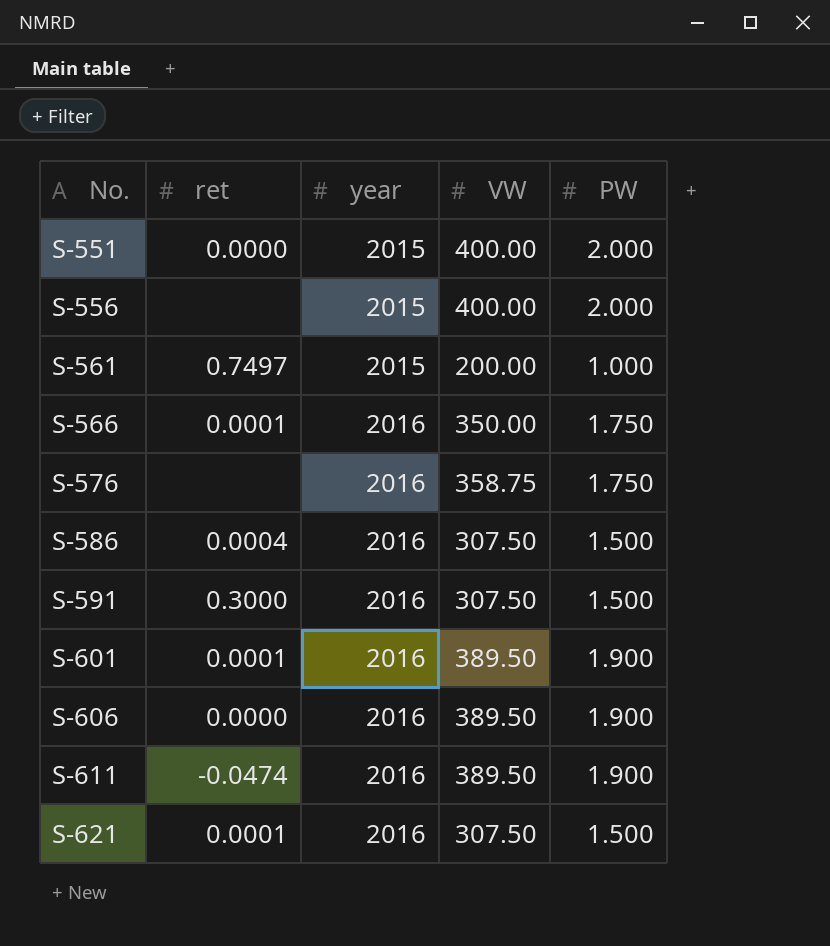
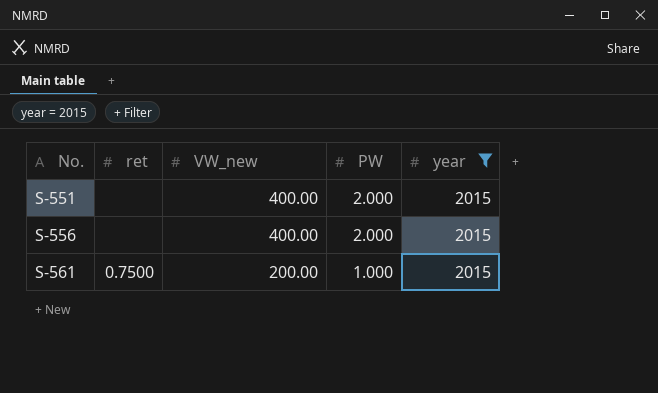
filter: none -> year = 2015
column name: VW -> VW_new
column year | position: 3 -> 5
S-551 | ret: 0.0000 -> none
S-561 | ret: 0.7497 -> 0.7500

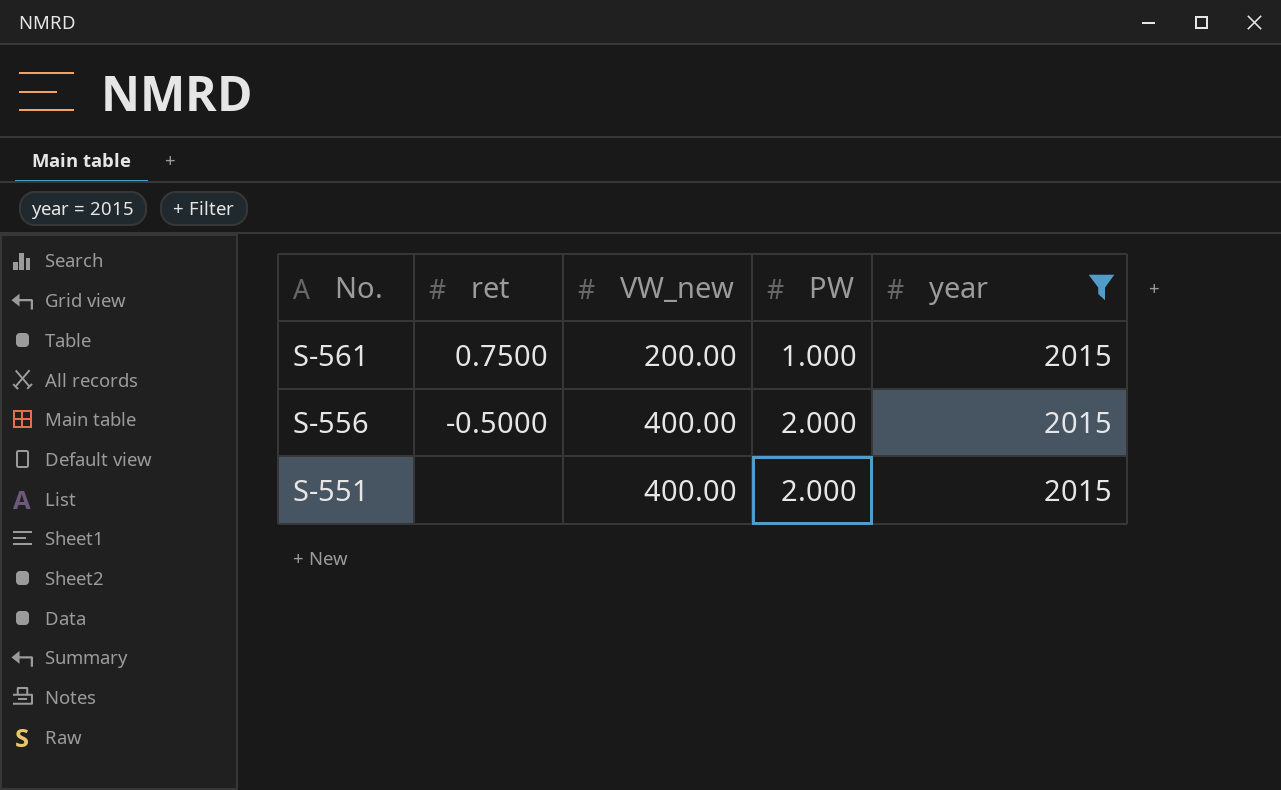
row order: No. ascending -> No. descending
S-556 | ret: none -> -0.5000

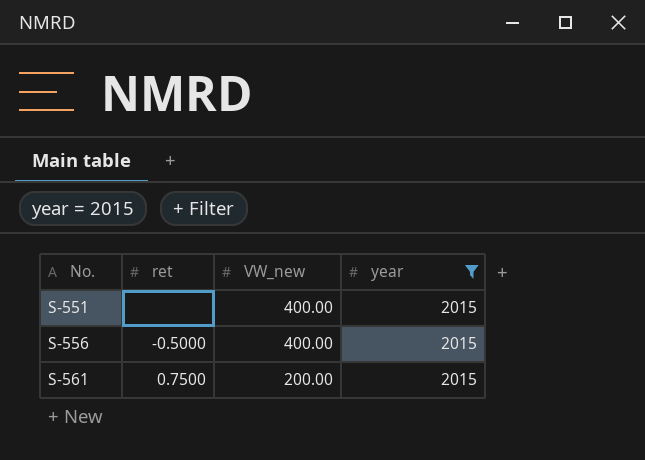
row order: No. descending -> No. ascending
column PW | position: 4 -> none

